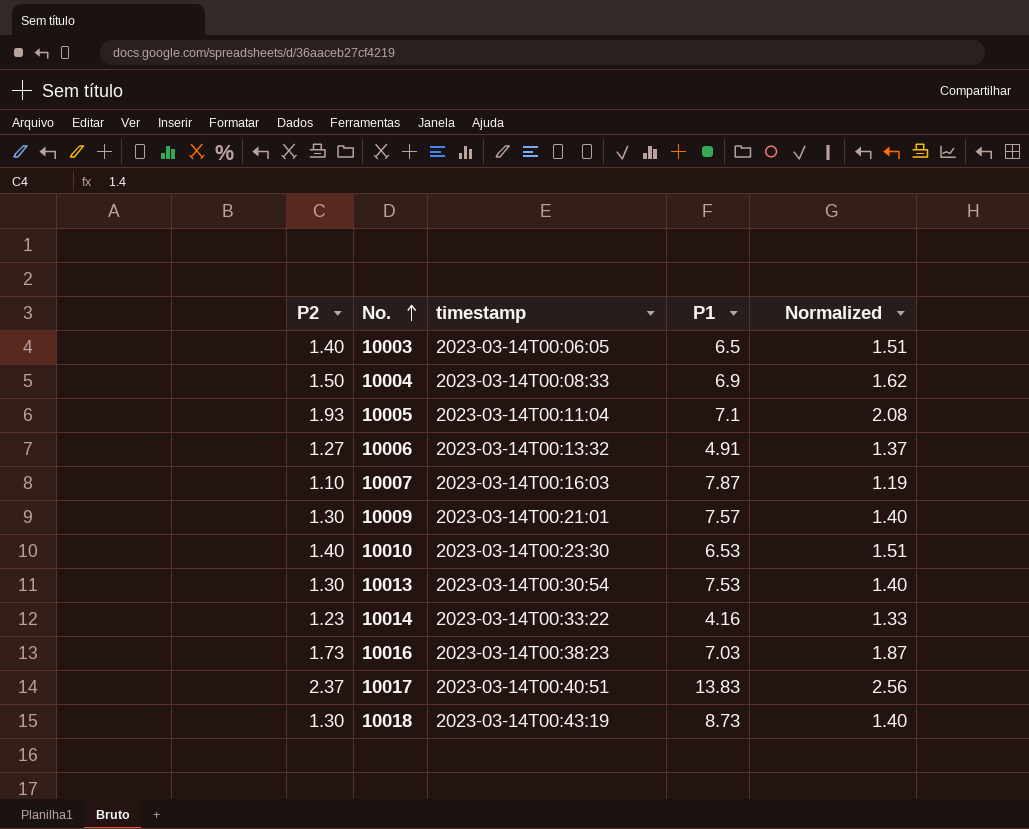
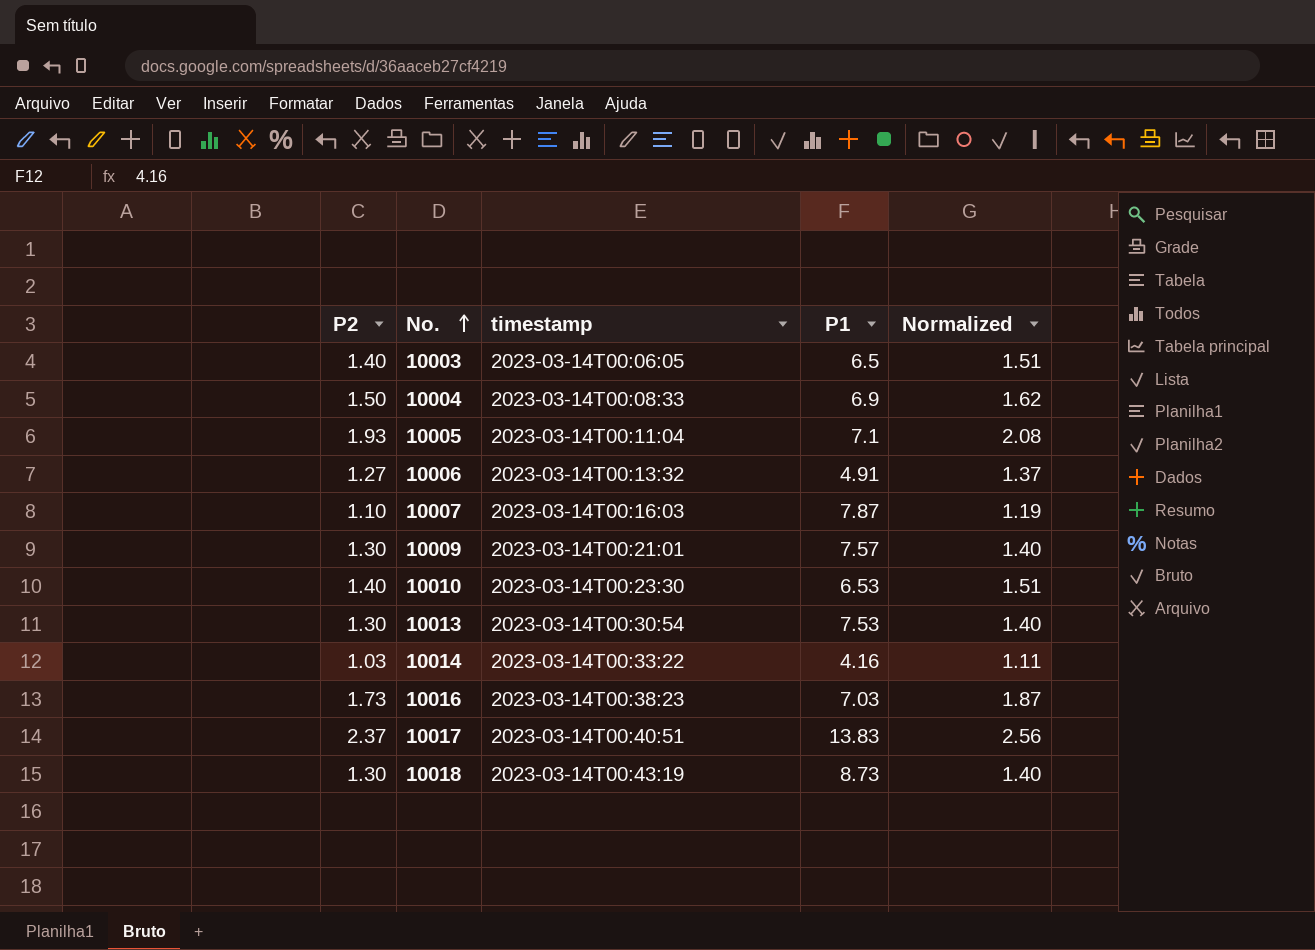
10014 | P2: 1.23 -> 1.03
10014 | Normalized: 1.33 -> 1.11

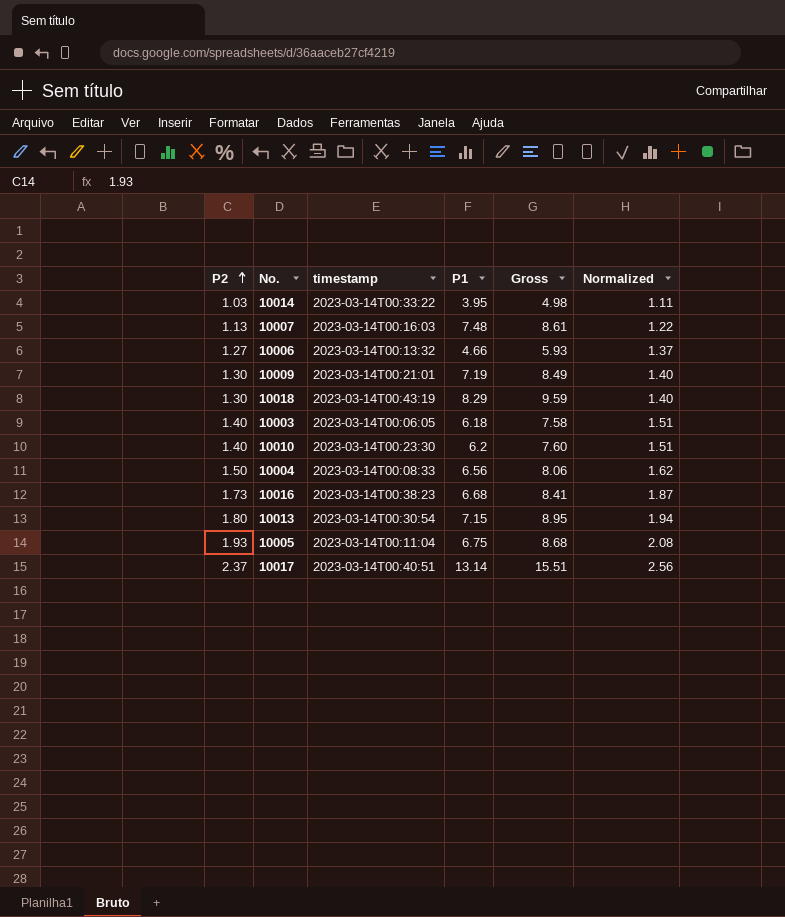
row order: No. ascending -> P2 ascending
column Gross | formula: none -> [P2] + [P1]
10014 | P1: 4.16 -> 3.95
10007 | P2: 1.10 -> 1.13
10007 | P1: 7.87 -> 7.48
10007 | Normalized: 1.19 -> 1.22
10006 | P1: 4.91 -> 4.66
10009 | P1: 7.57 -> 7.19
10018 | P1: 8.73 -> 8.29
10003 | P1: 6.5 -> 6.18
10010 | P1: 6.53 -> 6.2
10004 | P1: 6.9 -> 6.56
10016 | P1: 7.03 -> 6.68
10013 | P2: 1.30 -> 1.80
10013 | P1: 7.53 -> 7.15
10013 | Normalized: 1.40 -> 1.94
10005 | P1: 7.1 -> 6.75
10017 | P1: 13.83 -> 13.14

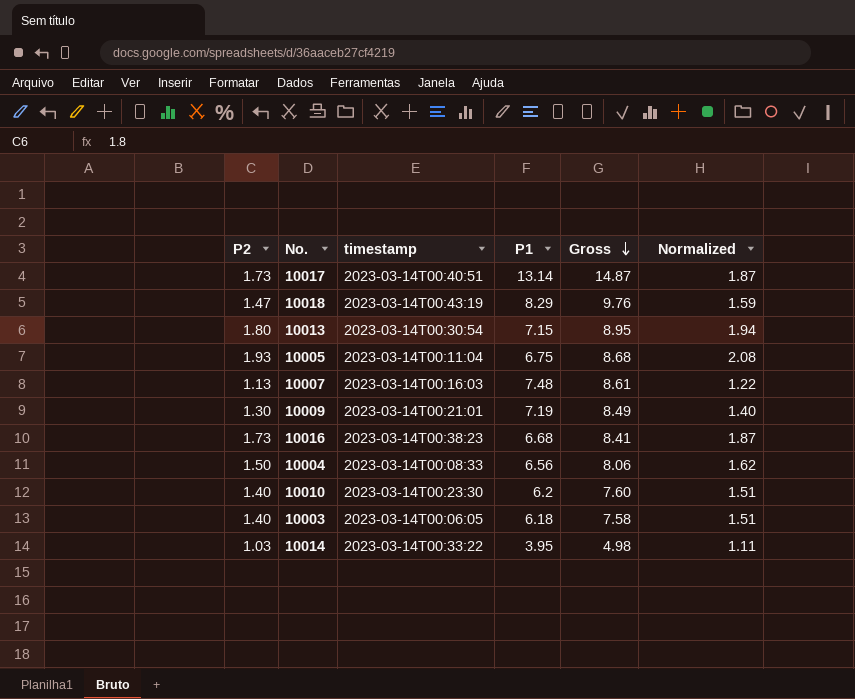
row order: P2 ascending -> Gross descending
row 10006: 1.27 | 2023-03-14T00:13:32 | 4.66 | 5.93 | 1.37 -> none
10017 | P2: 2.37 -> 1.73
10017 | Gross: 15.51 -> 14.87
10017 | Normalized: 2.56 -> 1.87
10018 | P2: 1.30 -> 1.47
10018 | Gross: 9.59 -> 9.76
10018 | Normalized: 1.40 -> 1.59

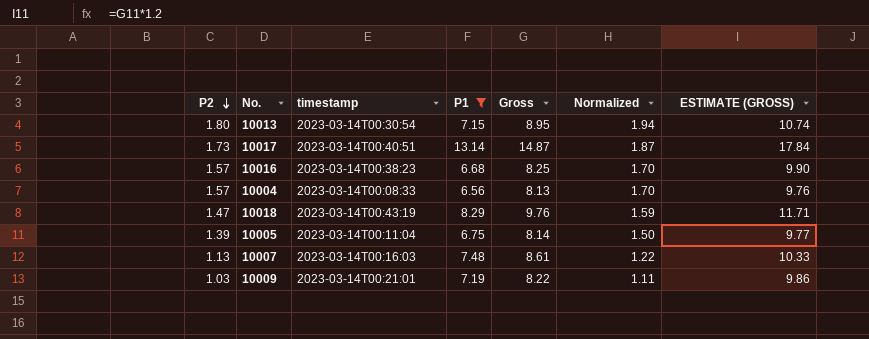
filter: none -> P1 >= 6.56
row order: Gross descending -> P2 descending
column ESTIMATE (GROSS) | formula: none -> [Gross] * 1.2
10016 | P2: 1.73 -> 1.57
10016 | Gross: 8.41 -> 8.25
10016 | Normalized: 1.87 -> 1.70
10004 | P2: 1.50 -> 1.57
10004 | Gross: 8.06 -> 8.13
10004 | Normalized: 1.62 -> 1.70
10005 | P2: 1.93 -> 1.39
10005 | Gross: 8.68 -> 8.14
10005 | Normalized: 2.08 -> 1.50
10009 | P2: 1.30 -> 1.03
10009 | Gross: 8.49 -> 8.22
10009 | Normalized: 1.40 -> 1.11

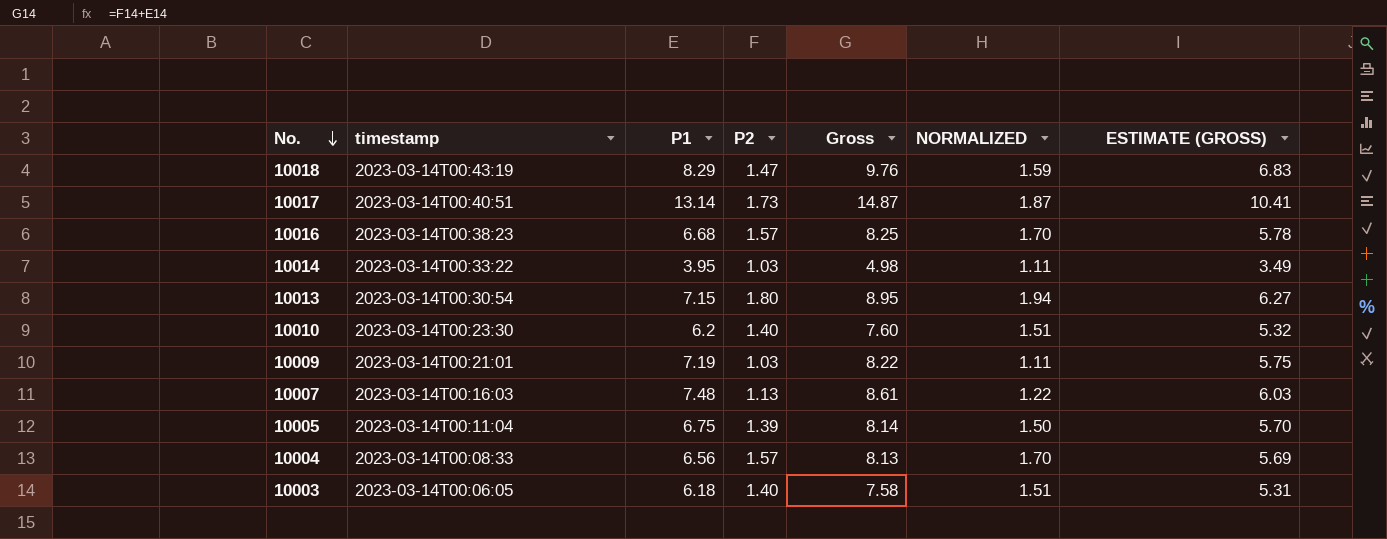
filter: P1 >= 6.56 -> none
row order: P2 descending -> No. descending
column P2 | position: 1 -> 4
column name: Normalized -> NORMALIZED
column ESTIMATE (GROSS) | formula: [Gross] * 1.2 -> [Gross] * 0.7

